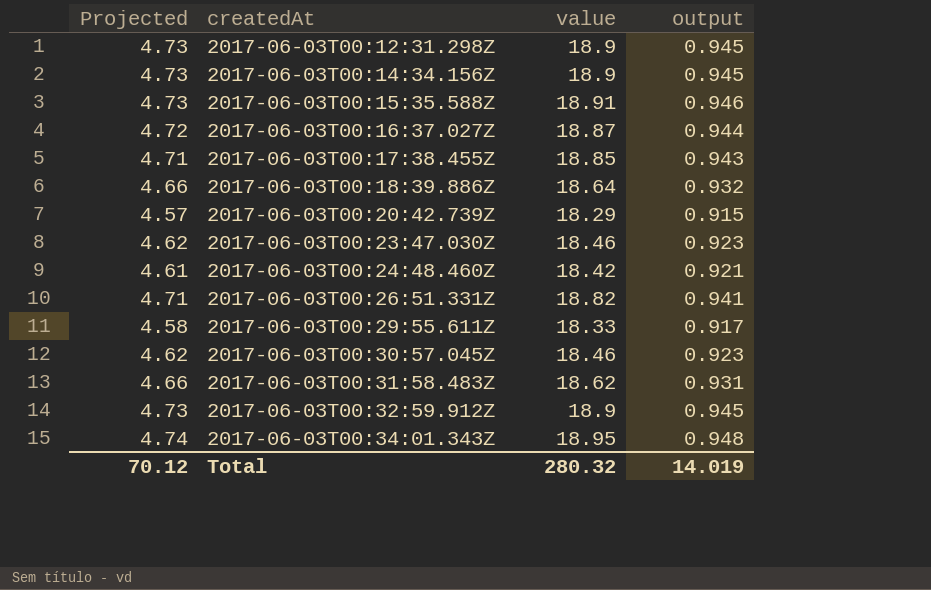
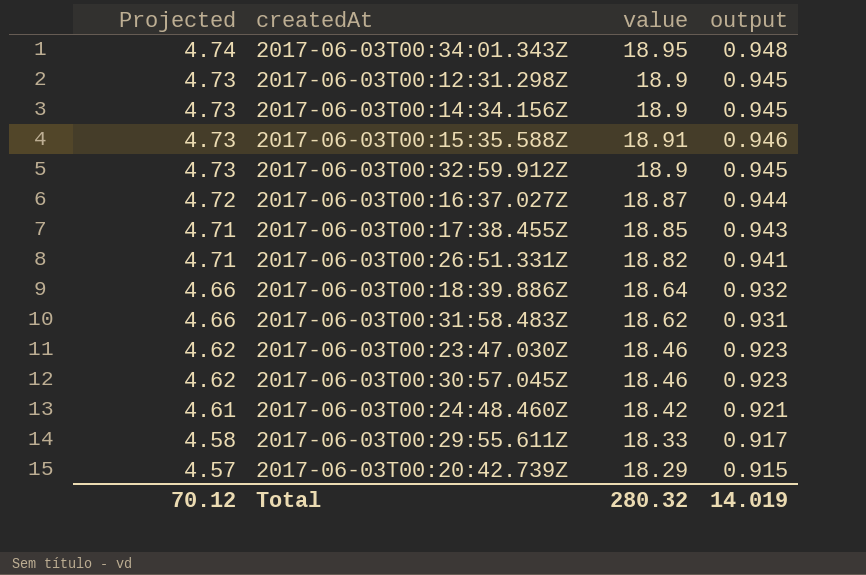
row order: createdAt ascending -> Projected descending

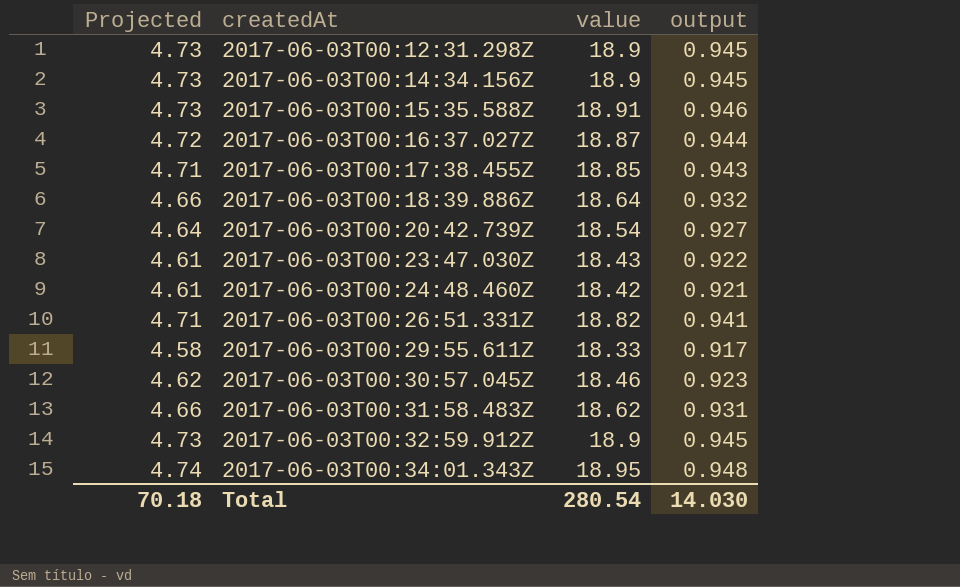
row order: Projected descending -> createdAt ascending
2017-06-03T00:20:42.739Z | Projected: 4.57 -> 4.64
2017-06-03T00:20:42.739Z | value: 18.29 -> 18.54
2017-06-03T00:20:42.739Z | output: 0.915 -> 0.927
2017-06-03T00:23:47.030Z | Projected: 4.62 -> 4.61
2017-06-03T00:23:47.030Z | value: 18.46 -> 18.43
2017-06-03T00:23:47.030Z | output: 0.923 -> 0.922
Total | Projected: 70.12 -> 70.18
Total | value: 280.32 -> 280.54
Total | output: 14.019 -> 14.030

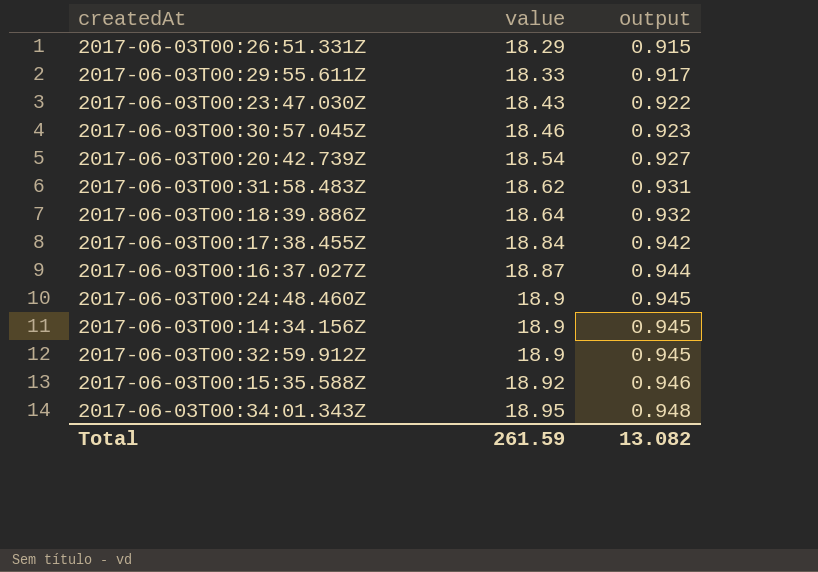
row order: createdAt ascending -> value ascending
column Projected | formula: [value] * 0.25 -> none
row 2017-06-03T00:12:31.298Z: 4.73 | 18.9 | 0.945 -> none
2017-06-03T00:26:51.331Z | value: 18.82 -> 18.29
2017-06-03T00:26:51.331Z | output: 0.941 -> 0.915
2017-06-03T00:17:38.455Z | value: 18.85 -> 18.84
2017-06-03T00:17:38.455Z | output: 0.943 -> 0.942
2017-06-03T00:24:48.460Z | value: 18.42 -> 18.9
2017-06-03T00:24:48.460Z | output: 0.921 -> 0.945
2017-06-03T00:15:35.588Z | value: 18.91 -> 18.92
Total | value: 280.54 -> 261.59
Total | output: 14.030 -> 13.082

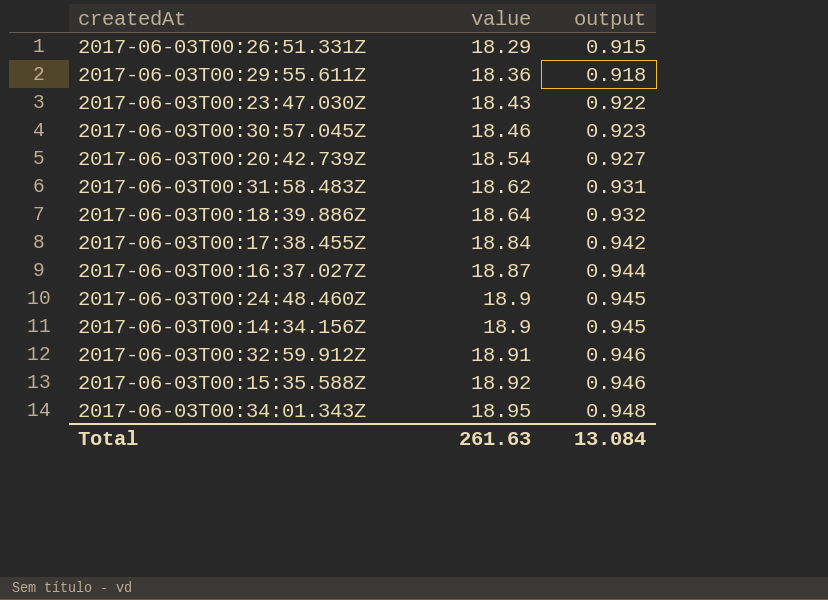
2017-06-03T00:29:55.611Z | value: 18.33 -> 18.36
2017-06-03T00:29:55.611Z | output: 0.917 -> 0.918
2017-06-03T00:32:59.912Z | value: 18.9 -> 18.91
2017-06-03T00:32:59.912Z | output: 0.945 -> 0.946
Total | value: 261.59 -> 261.63
Total | output: 13.082 -> 13.084

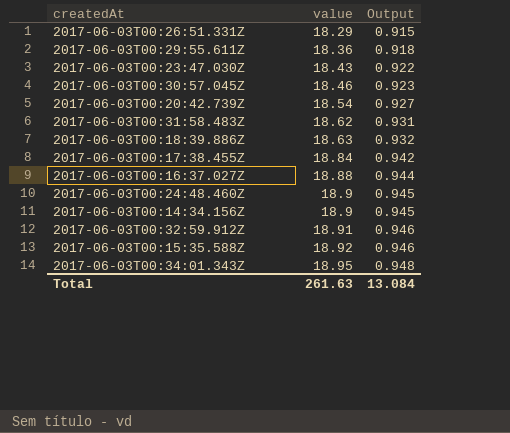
column name: output -> Output
2017-06-03T00:18:39.886Z | value: 18.64 -> 18.63
2017-06-03T00:16:37.027Z | value: 18.87 -> 18.88

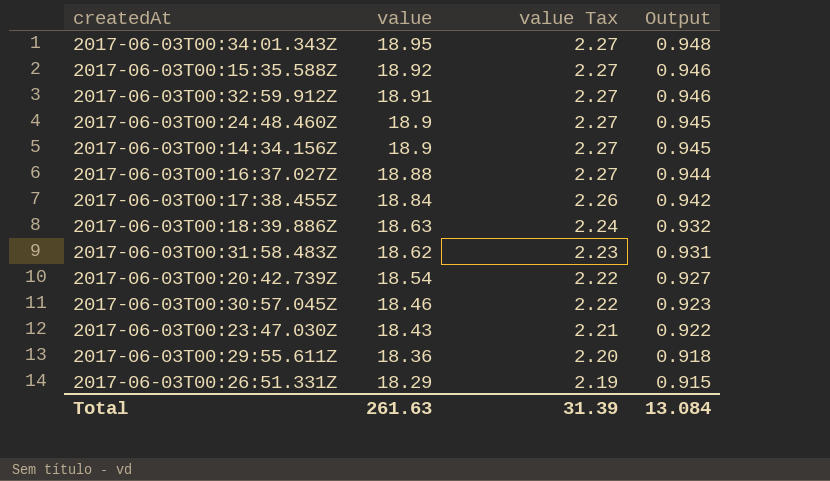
row order: value ascending -> value descending
column value Tax | formula: none -> [value] * 0.12

